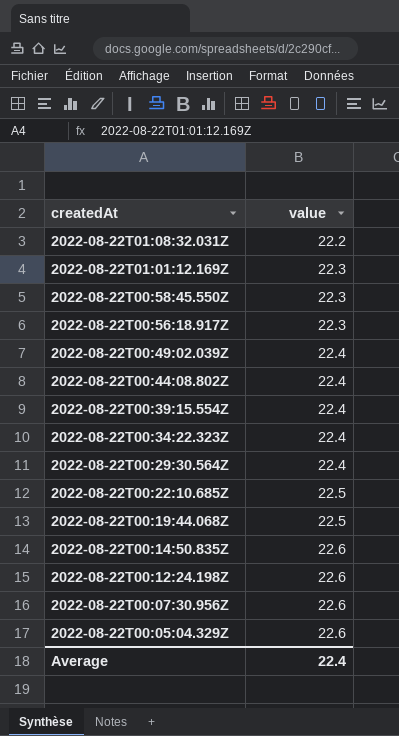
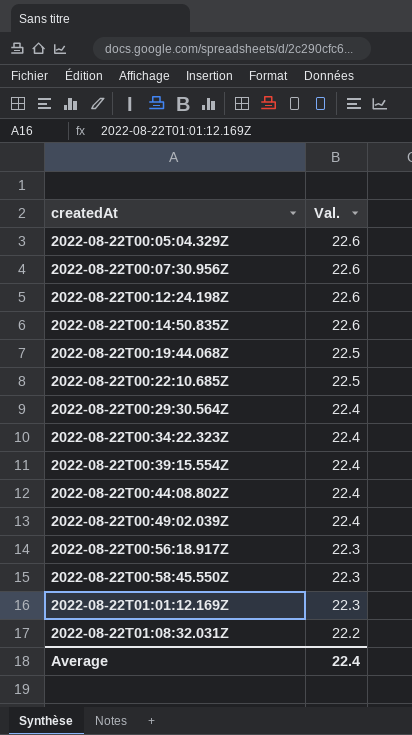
row order: createdAt descending -> createdAt ascending
column name: value -> Val.

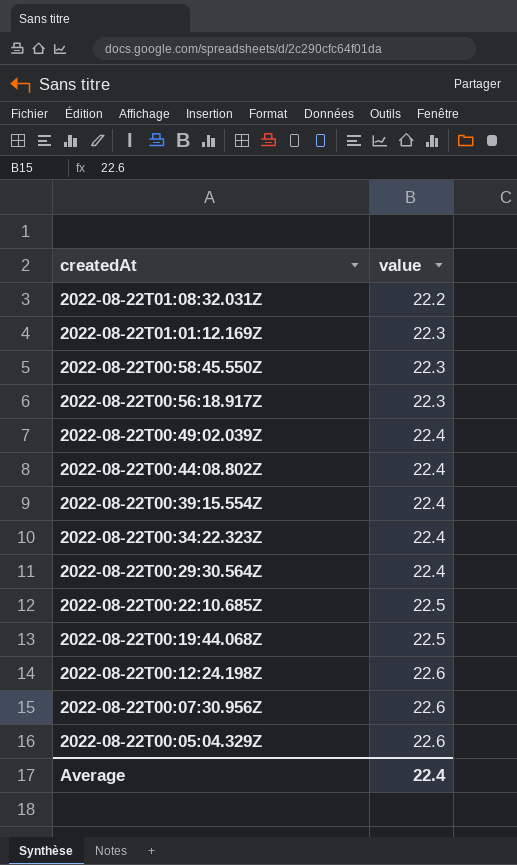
row order: createdAt ascending -> createdAt descending
column name: Val. -> value
row 2022-08-22T00:14:50.835Z: 22.6 -> none

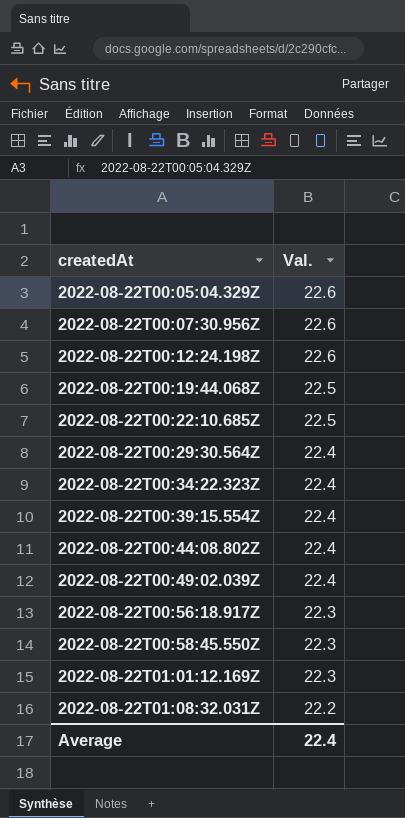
row order: createdAt descending -> createdAt ascending
column name: value -> Val.

